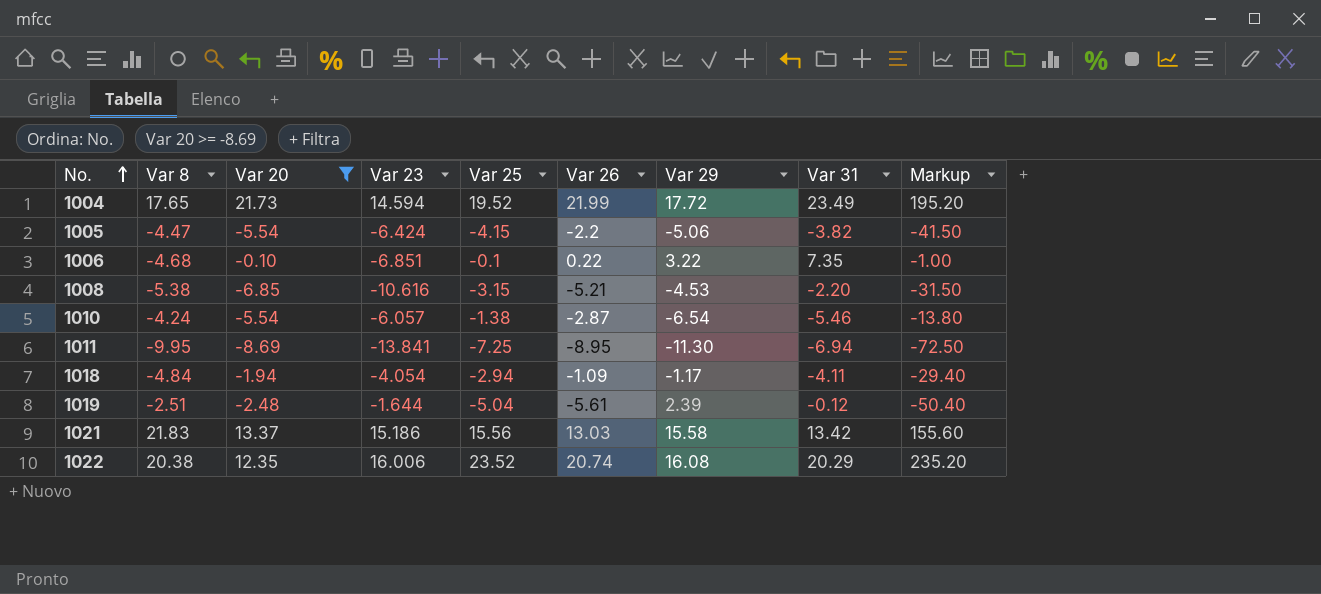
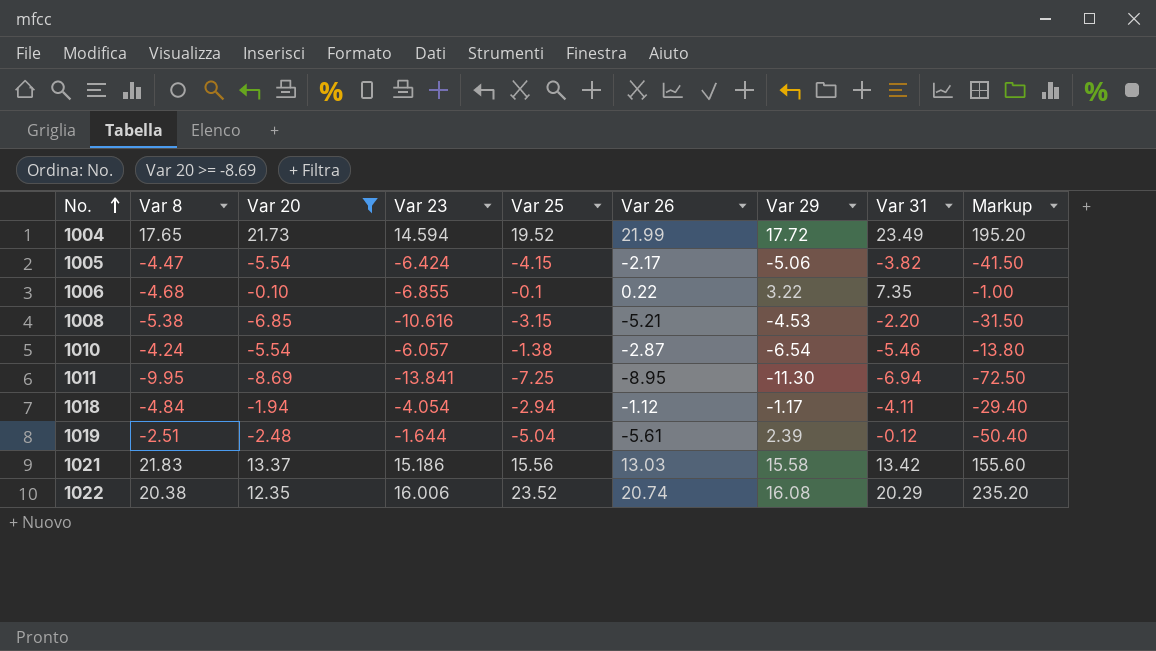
1005 | Var 26: -2.2 -> -2.17
1006 | Var 23: -6.851 -> -6.855
1018 | Var 26: -1.09 -> -1.12

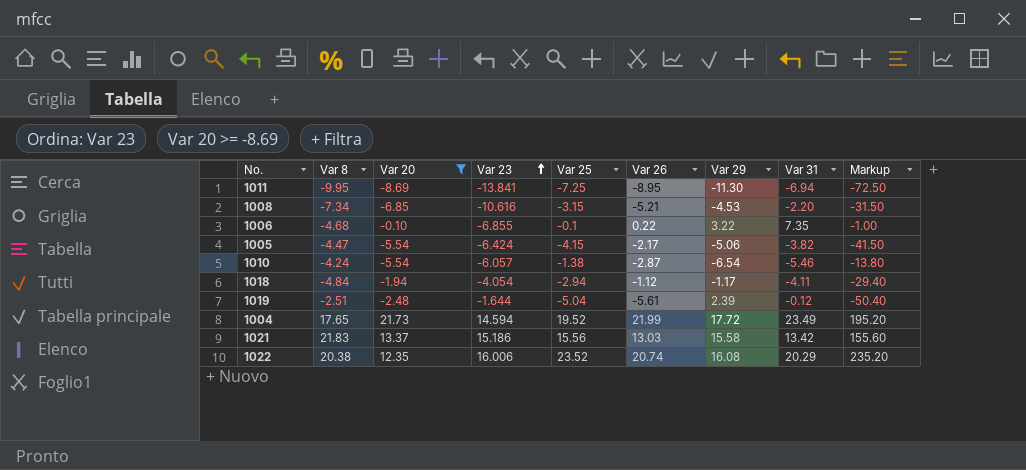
row order: No. ascending -> Var 23 ascending
1008 | Var 8: -5.38 -> -7.34

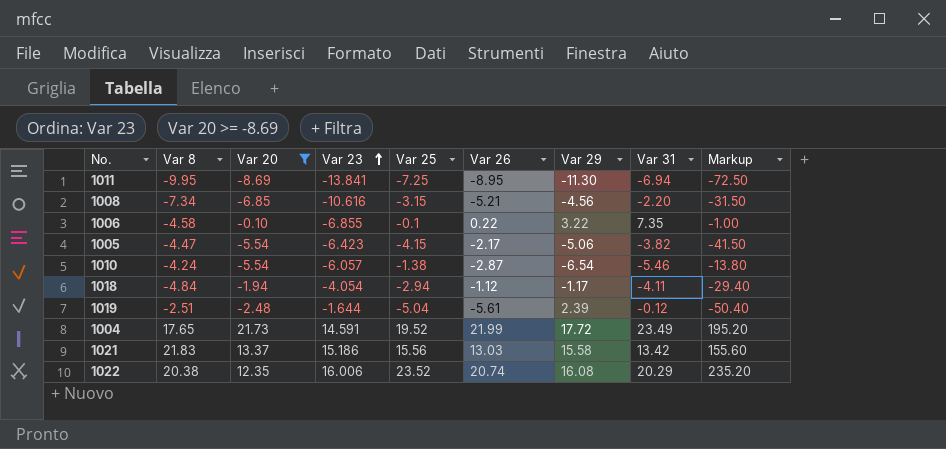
1008 | Var 29: -4.53 -> -4.56
1006 | Var 8: -4.68 -> -4.58
1005 | Var 23: -6.424 -> -6.423
1004 | Var 23: 14.594 -> 14.591

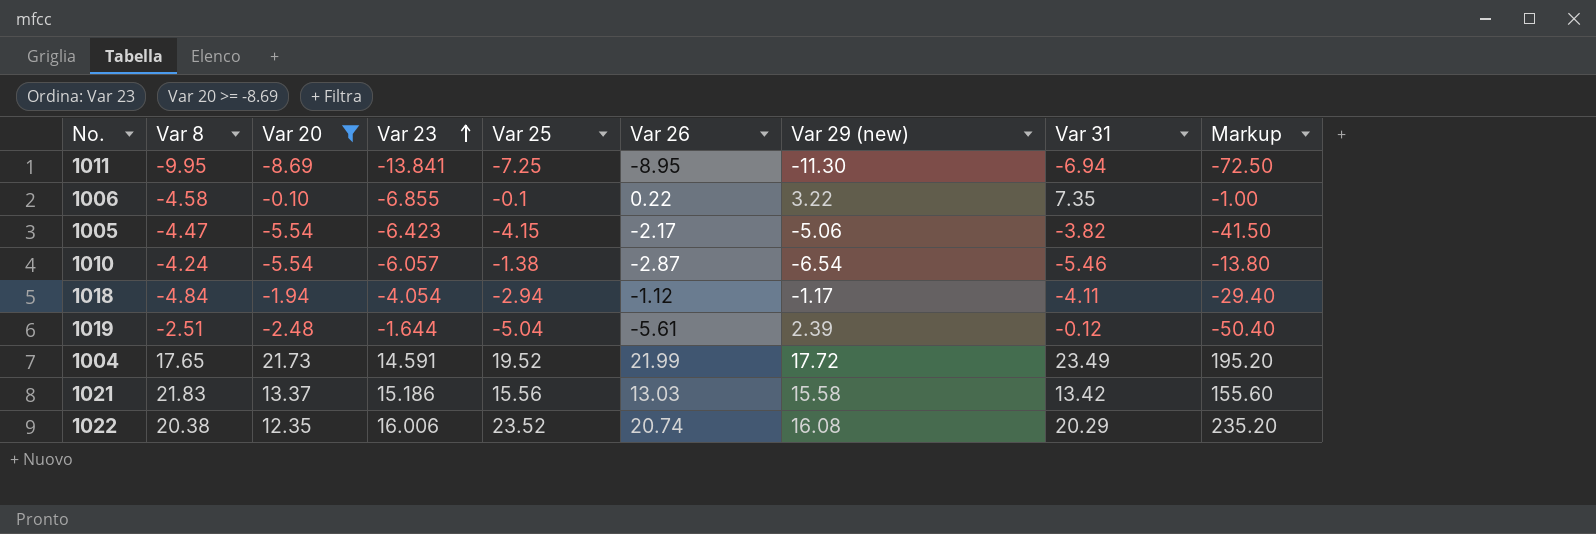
column name: Var 29 -> Var 29 (new)
row 1008: -7.34 | -6.85 | -10.616 | -3.15 | -5.21 | -4.56 | -2.20 | -31.50 -> none

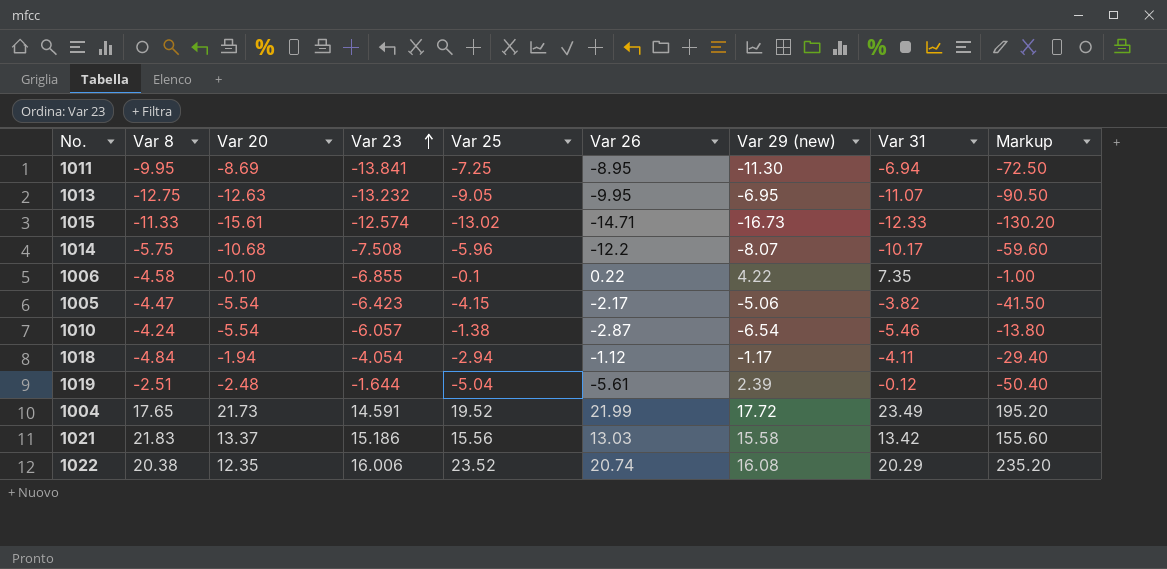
filter: Var 20 >= -8.69 -> none
1006 | Var 29 (new): 3.22 -> 4.22

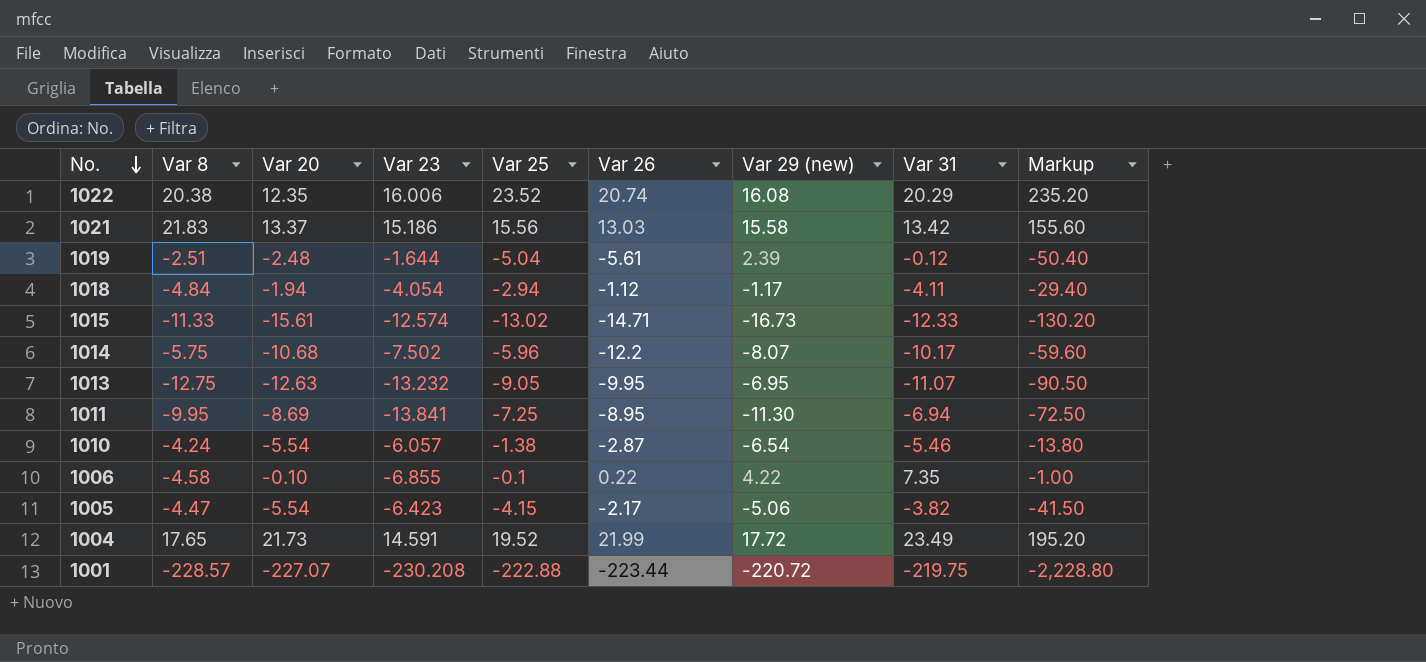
row order: Var 23 ascending -> No. descending
1014 | Var 23: -7.508 -> -7.502
row 1001: none -> -228.57 | -227.07 | -230.208 | -222.88 | -223.44 | -220.72 | -219.75 | -2,228.80

